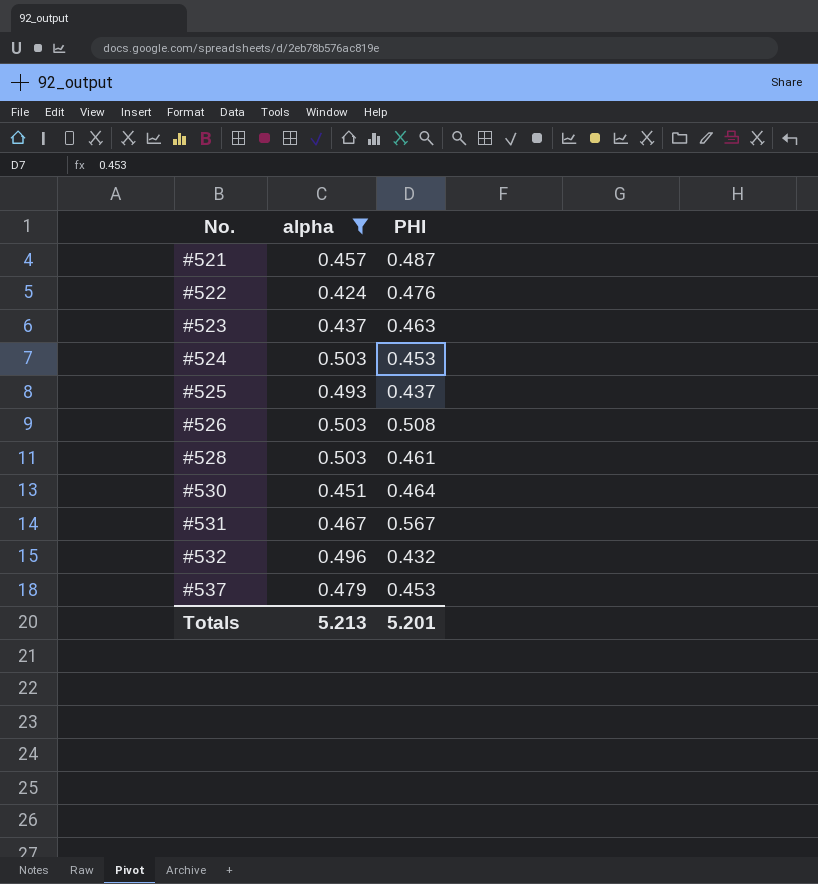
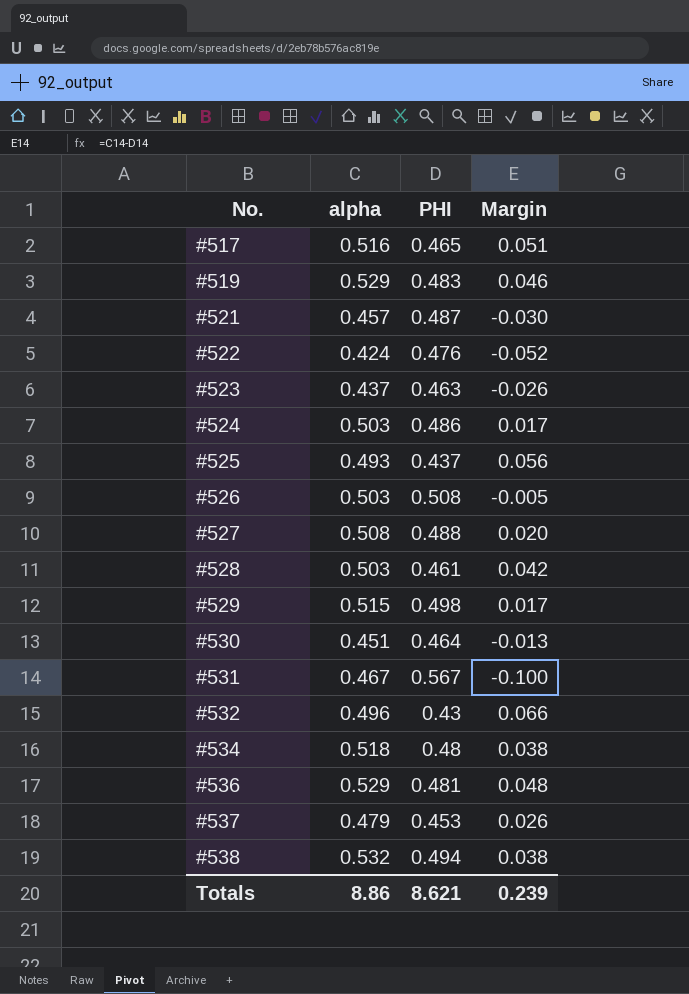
filter: alpha <= 0.503 -> none
column Margin | formula: none -> [alpha] - [PHI]
#524 | PHI: 0.453 -> 0.486
#532 | PHI: 0.432 -> 0.43
Totals | alpha: 5.213 -> 8.86
Totals | PHI: 5.201 -> 8.621

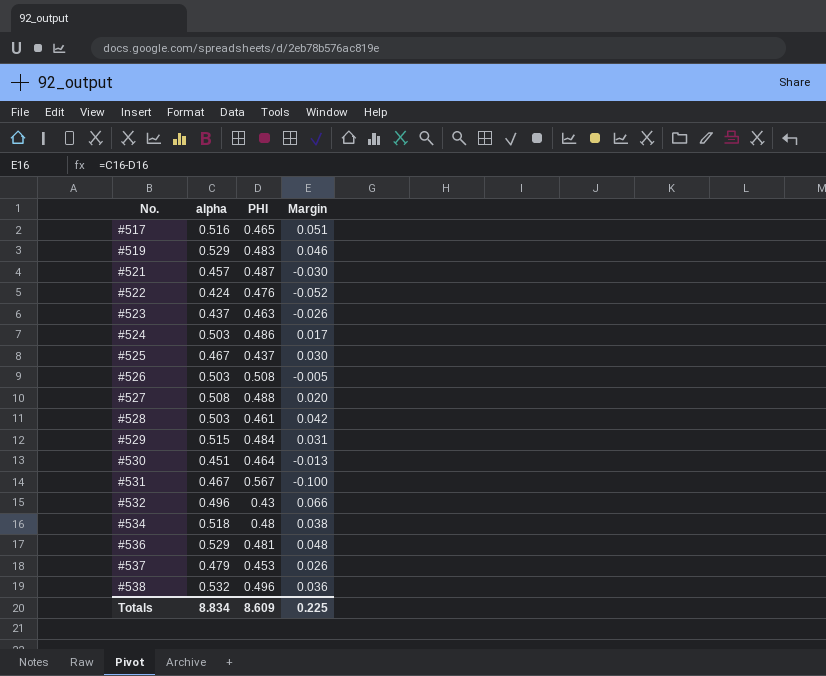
#525 | alpha: 0.493 -> 0.467
#525 | Margin: 0.056 -> 0.030
#529 | PHI: 0.498 -> 0.484
#529 | Margin: 0.017 -> 0.031
#538 | PHI: 0.494 -> 0.496
#538 | Margin: 0.038 -> 0.036
Totals | alpha: 8.86 -> 8.834
Totals | PHI: 8.621 -> 8.609
Totals | Margin: 0.239 -> 0.225

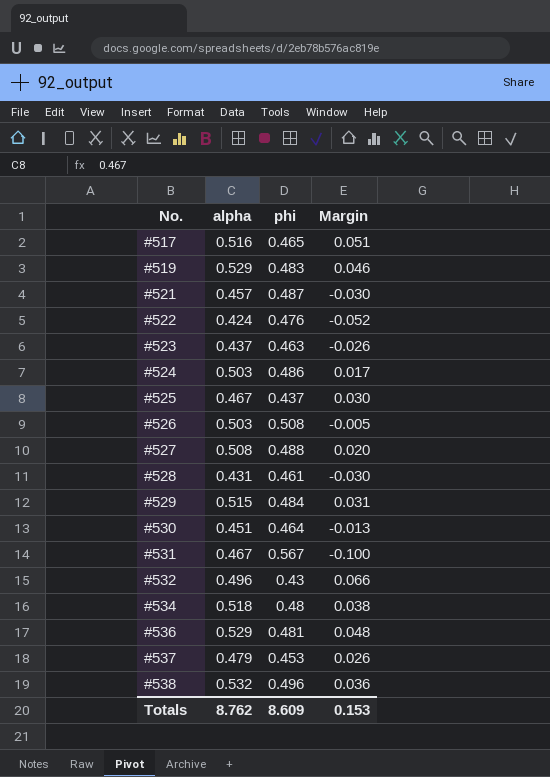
column name: PHI -> phi
#528 | alpha: 0.503 -> 0.431
#528 | Margin: 0.042 -> -0.030
Totals | alpha: 8.834 -> 8.762
Totals | Margin: 0.225 -> 0.153

